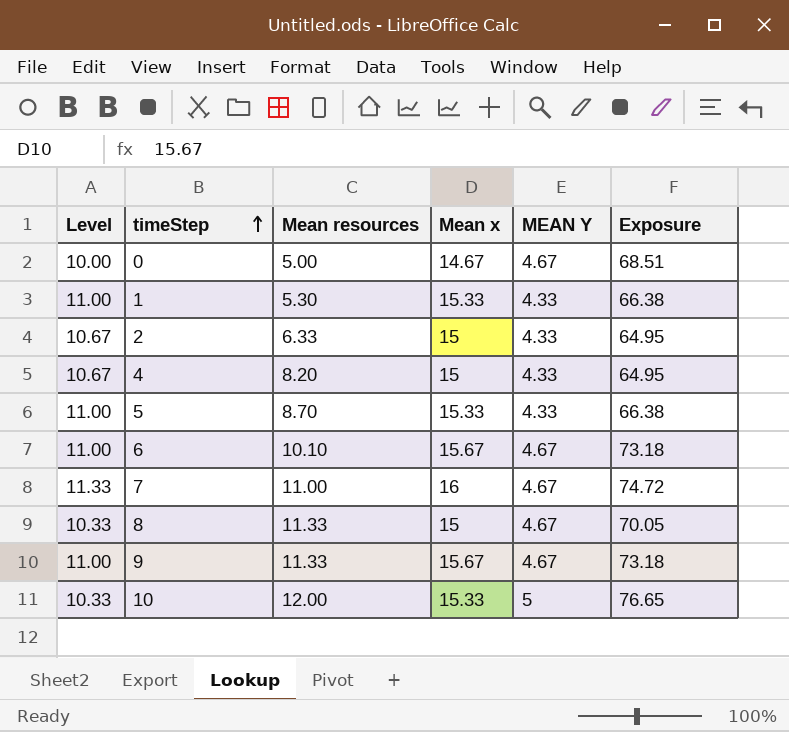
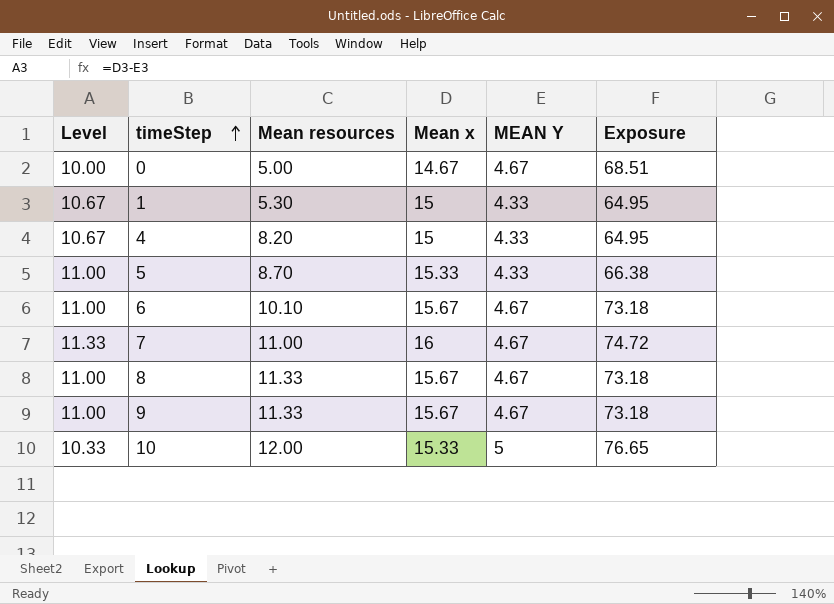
row 2: 10.67 | 6.33 | 15 | 4.33 | 64.95 -> none
1 | Level: 11.00 -> 10.67
1 | Mean x: 15.33 -> 15
1 | Exposure: 66.38 -> 64.95
8 | Level: 10.33 -> 11.00
8 | Mean x: 15 -> 15.67
8 | Exposure: 70.05 -> 73.18

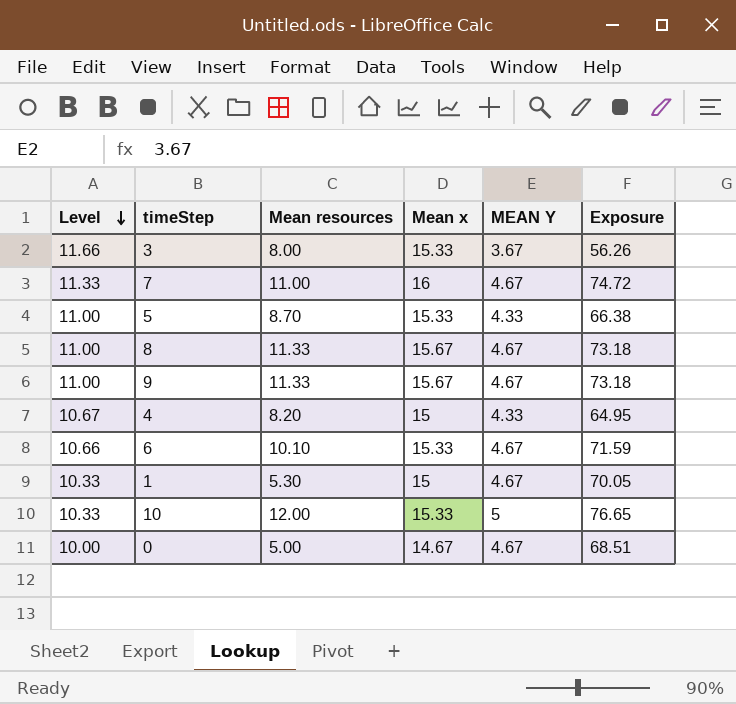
row order: timeStep ascending -> Level descending
row 3: none -> 11.66 | 8.00 | 15.33 | 3.67 | 56.26
6 | Level: 11.00 -> 10.66
6 | Mean x: 15.67 -> 15.33
6 | Exposure: 73.18 -> 71.59
1 | Level: 10.67 -> 10.33
1 | MEAN Y: 4.33 -> 4.67
1 | Exposure: 64.95 -> 70.05

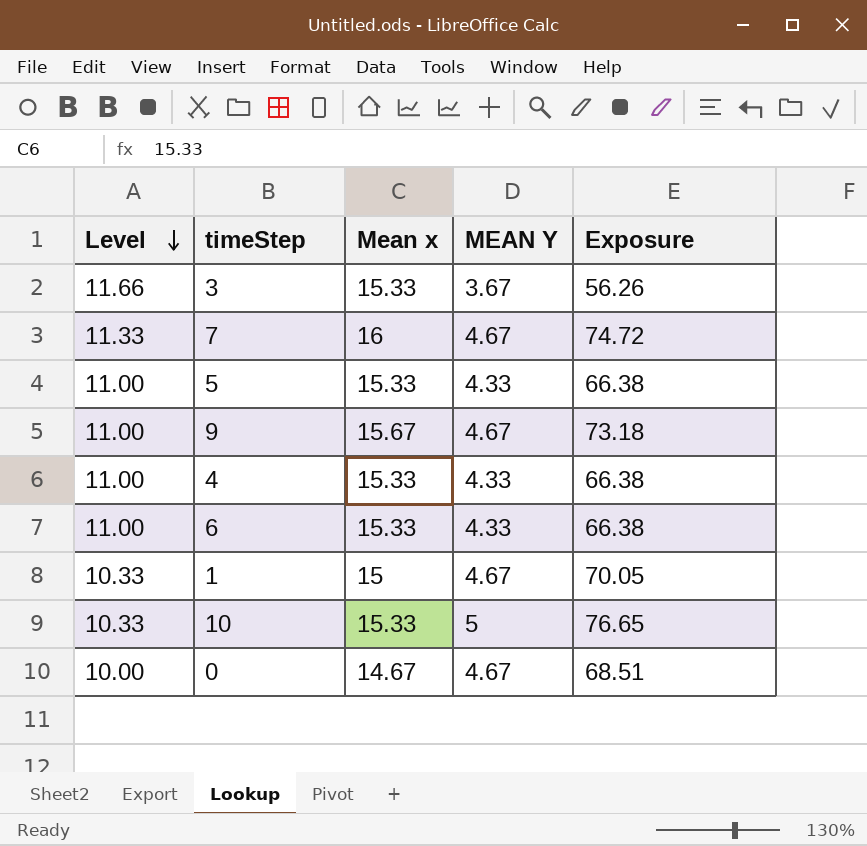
column Mean resources | position: 3 -> none
row 8: 11.00 | 11.33 | 15.67 | 4.67 | 73.18 -> none
4 | Level: 10.67 -> 11.00
4 | Mean x: 15 -> 15.33
4 | Exposure: 64.95 -> 66.38
6 | Level: 10.66 -> 11.00
6 | MEAN Y: 4.67 -> 4.33
6 | Exposure: 71.59 -> 66.38

